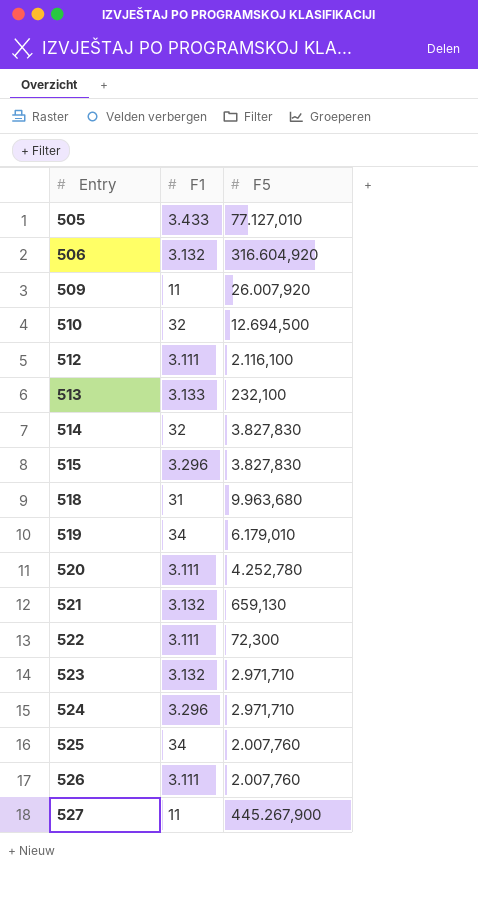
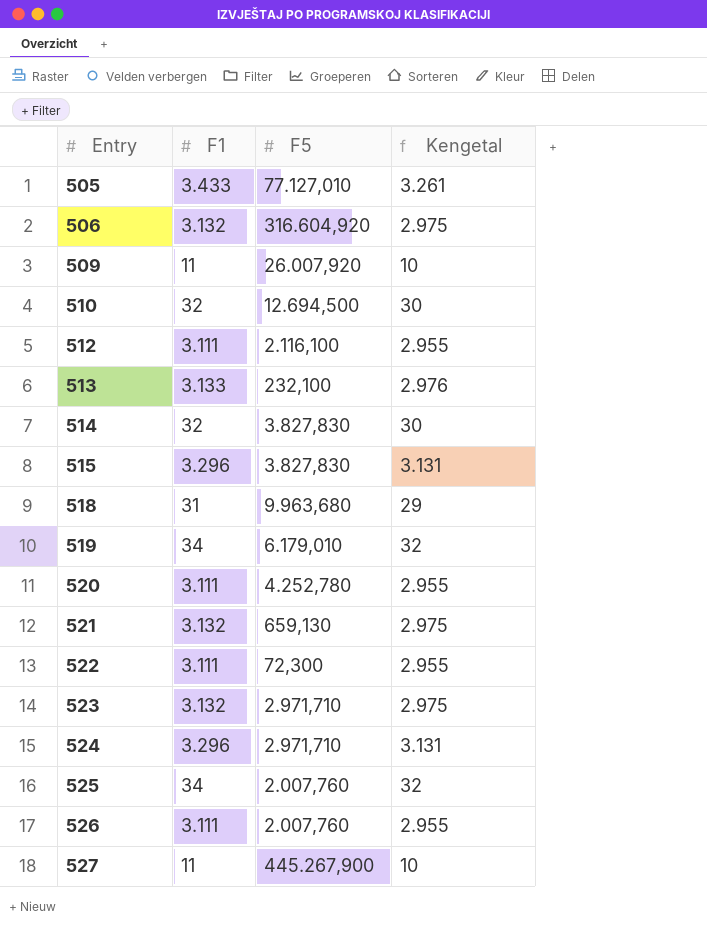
column Kengetal | formula: none -> [F1] * 0,95

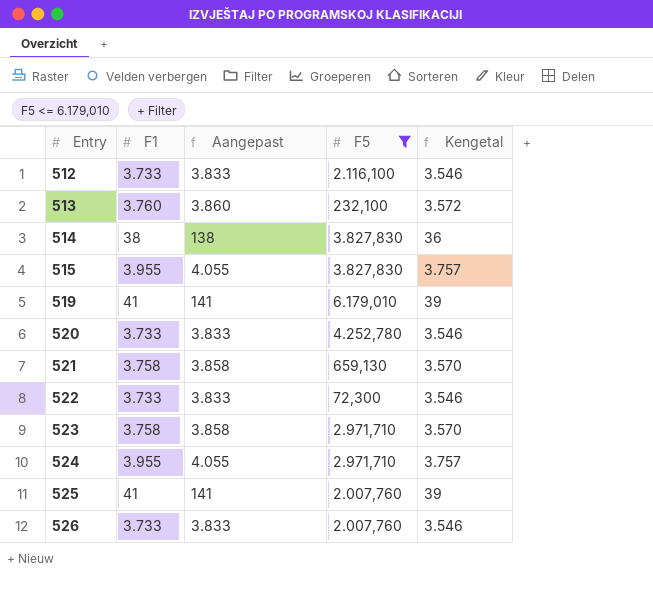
filter: none -> F5 <= 6.179,010
column Aangepast | formula: none -> [F1] + 100
512 | F1: 3.111 -> 3.733
512 | Kengetal: 2.955 -> 3.546
513 | F1: 3.133 -> 3.760
513 | Kengetal: 2.976 -> 3.572
514 | F1: 32 -> 38
514 | Kengetal: 30 -> 36
515 | F1: 3.296 -> 3.955
515 | Kengetal: 3.131 -> 3.757
519 | F1: 34 -> 41
519 | Kengetal: 32 -> 39
520 | F1: 3.111 -> 3.733
520 | Kengetal: 2.955 -> 3.546
521 | F1: 3.132 -> 3.758
521 | Kengetal: 2.975 -> 3.570
522 | F1: 3.111 -> 3.733
522 | Kengetal: 2.955 -> 3.546
523 | F1: 3.132 -> 3.758
523 | Kengetal: 2.975 -> 3.570
524 | F1: 3.296 -> 3.955
524 | Kengetal: 3.131 -> 3.757
525 | F1: 34 -> 41
525 | Kengetal: 32 -> 39
526 | F1: 3.111 -> 3.733
526 | Kengetal: 2.955 -> 3.546

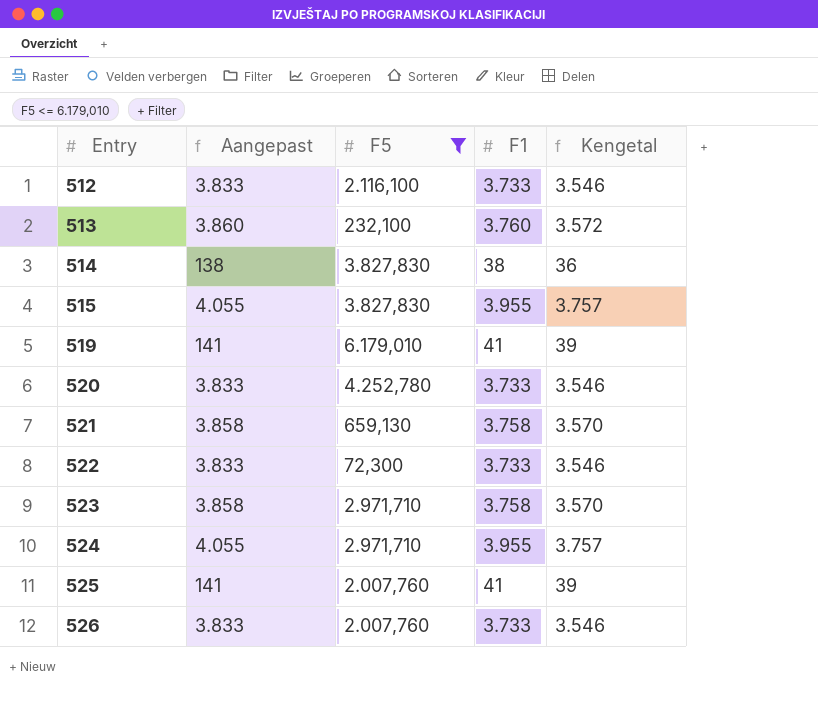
column F1 | position: 2 -> 4

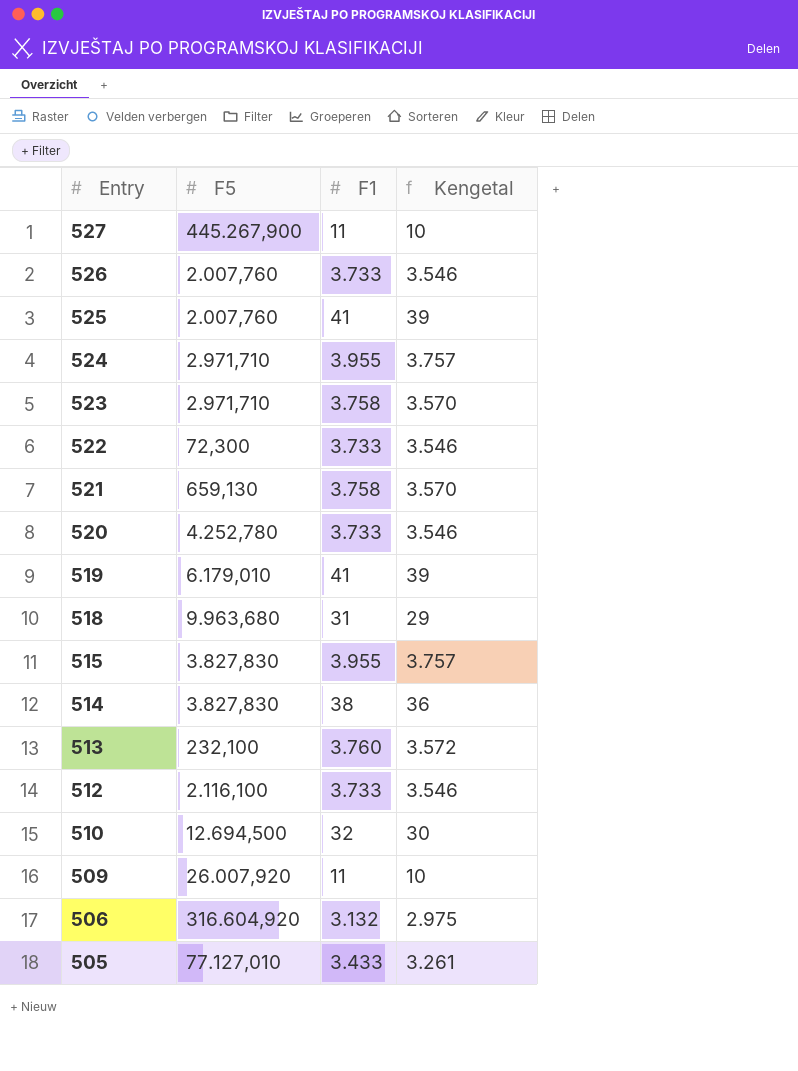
filter: F5 <= 6.179,010 -> none
row order: Entry ascending -> Entry descending
column Aangepast | formula: [F1] + 100 -> none

